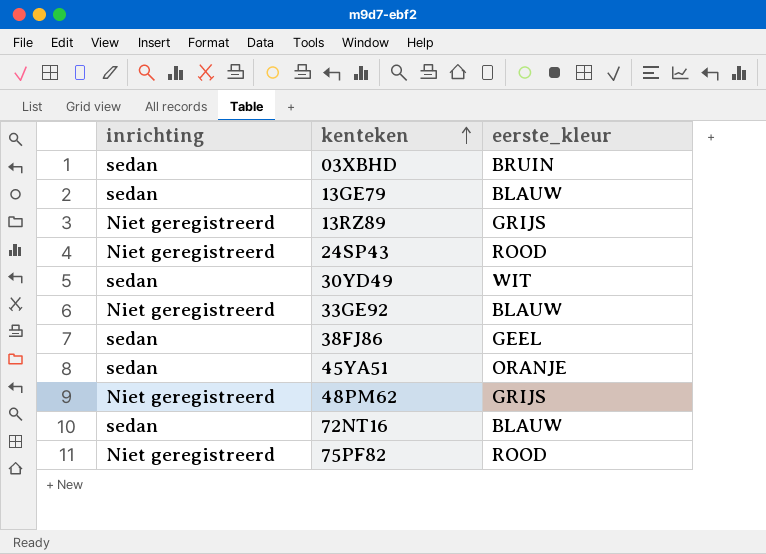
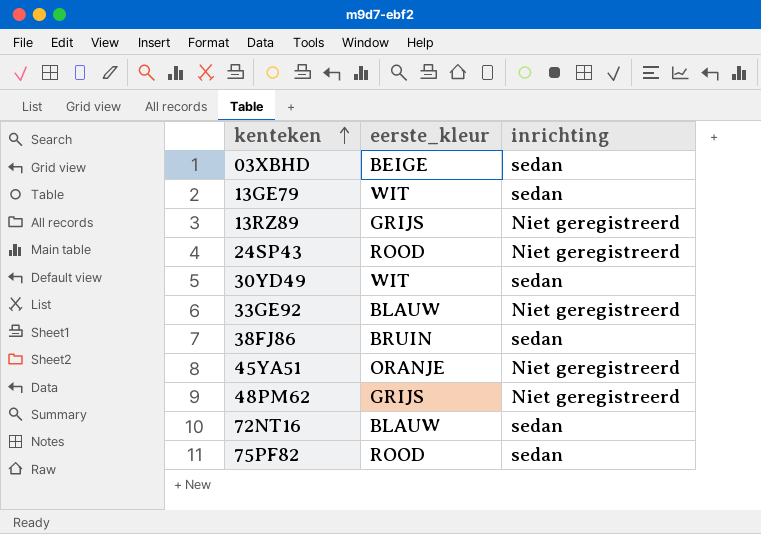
column inrichting | position: 1 -> 3
03XBHD | eerste_kleur: BRUIN -> BEIGE
13GE79 | eerste_kleur: BLAUW -> WIT
38FJ86 | eerste_kleur: GEEL -> BRUIN
45YA51 | inrichting: sedan -> Niet geregistreerd
75PF82 | inrichting: Niet geregistreerd -> sedan

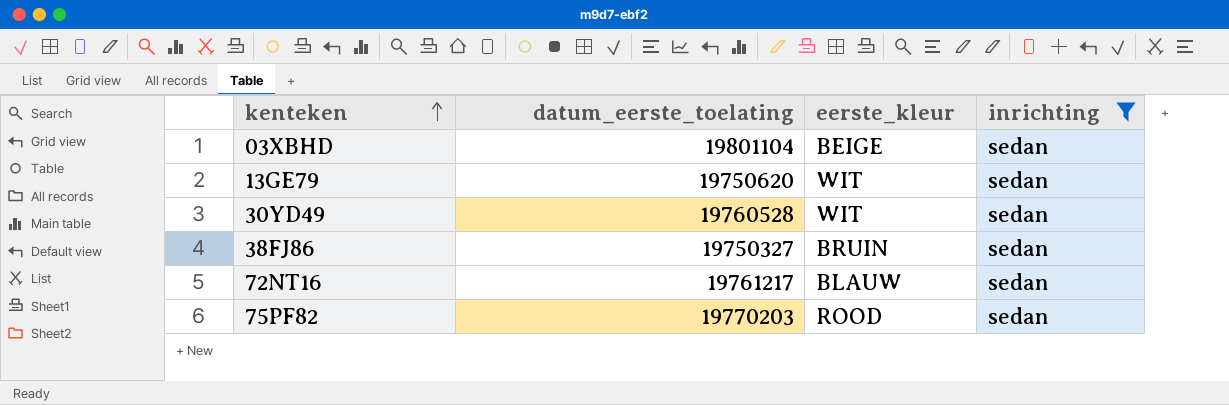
filter: none -> inrichting = sedan
column datum_eerste_toelating | position: none -> 2

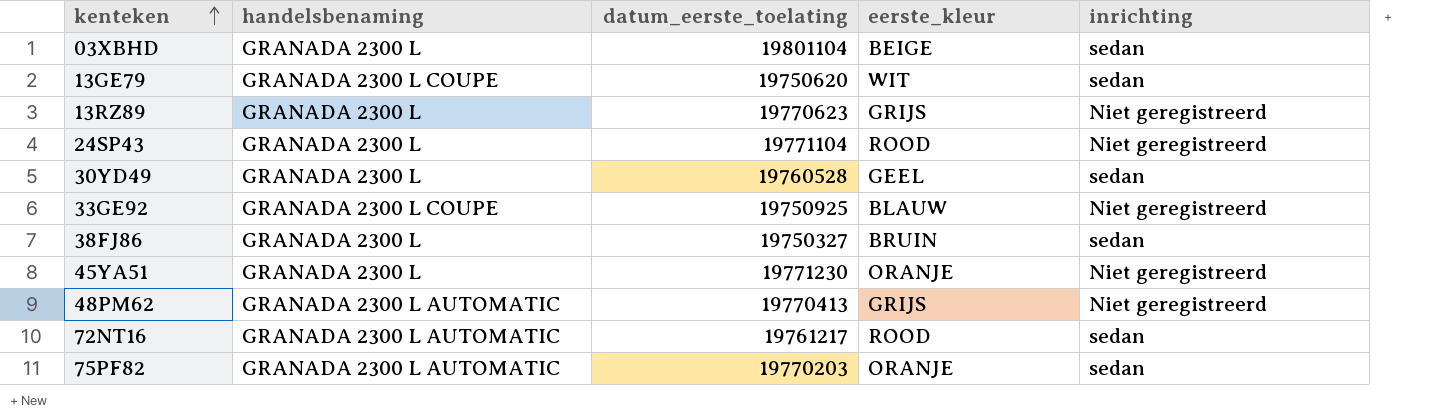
filter: inrichting = sedan -> none
column handelsbenaming | position: none -> 2
30YD49 | eerste_kleur: WIT -> GEEL
72NT16 | eerste_kleur: BLAUW -> ROOD
75PF82 | eerste_kleur: ROOD -> ORANJE

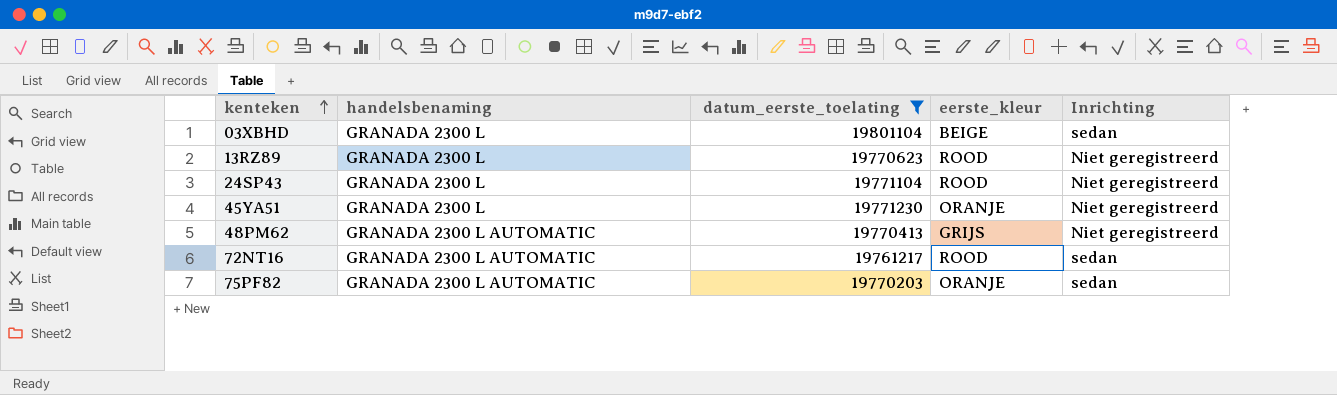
filter: none -> datum_eerste_toelating >= 19761217
column name: inrichting -> Inrichting
13RZ89 | eerste_kleur: GRIJS -> ROOD

